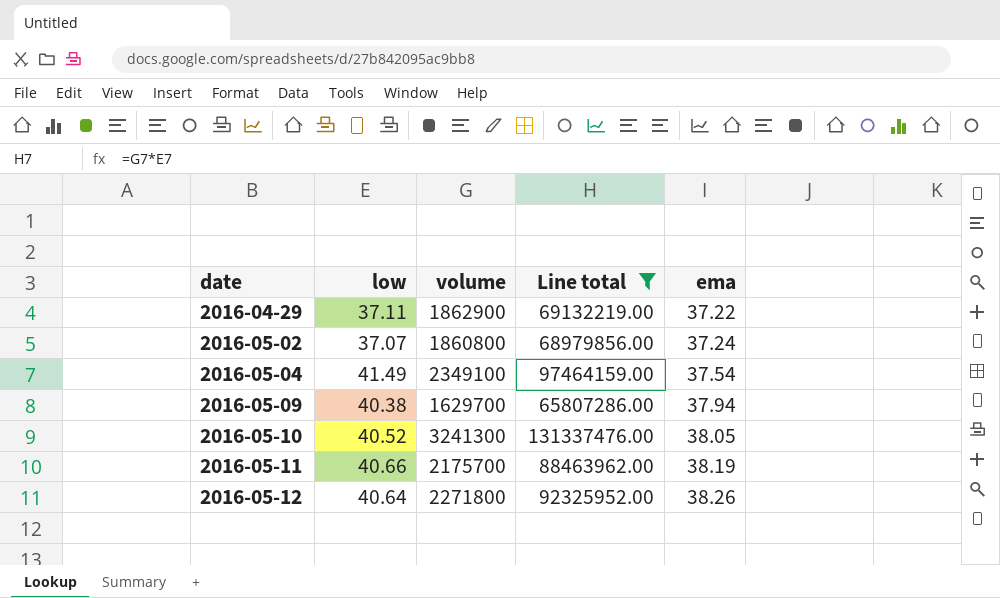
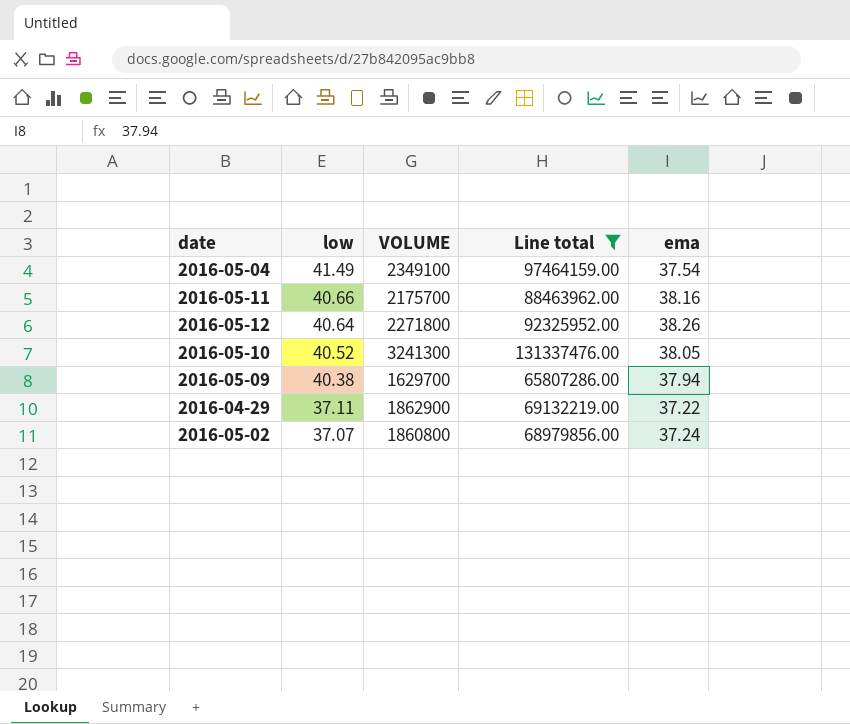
row order: date ascending -> low descending
column name: volume -> VOLUME
2016-05-11 | ema: 38.19 -> 38.16

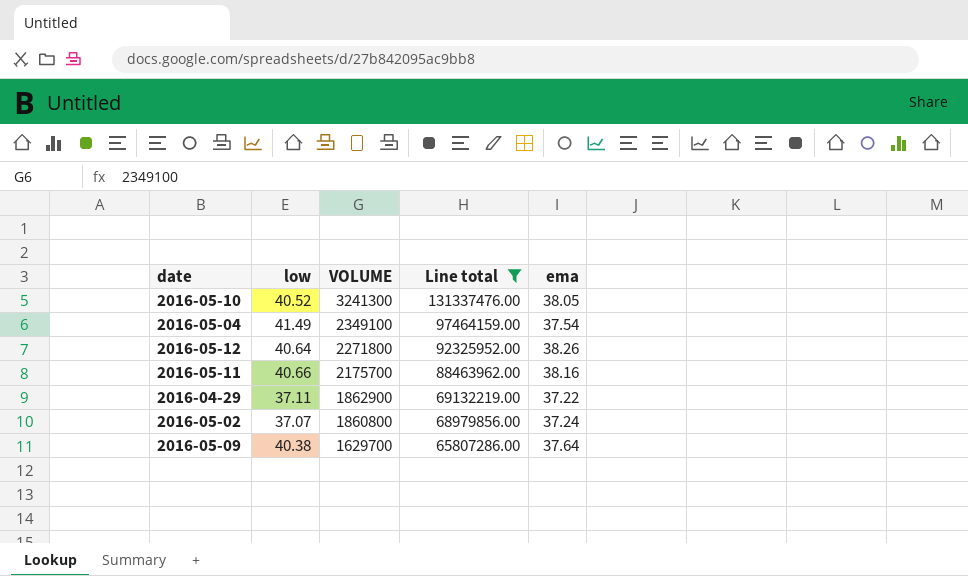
row order: low descending -> VOLUME descending
2016-05-09 | ema: 37.94 -> 37.64

